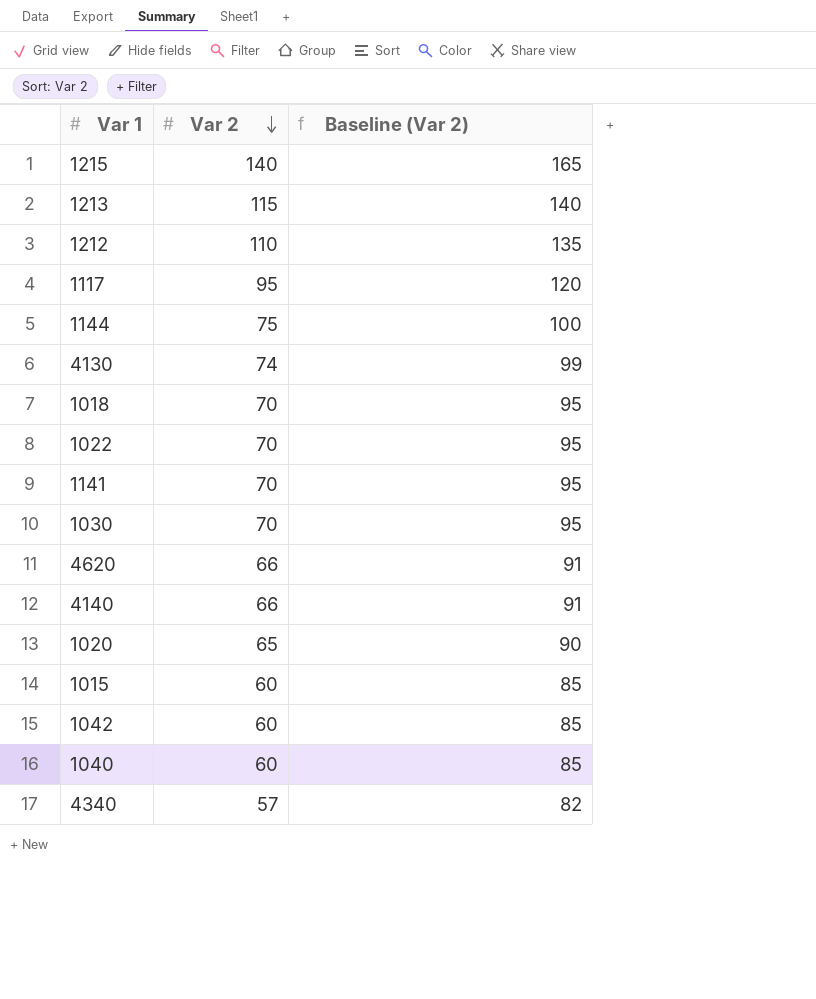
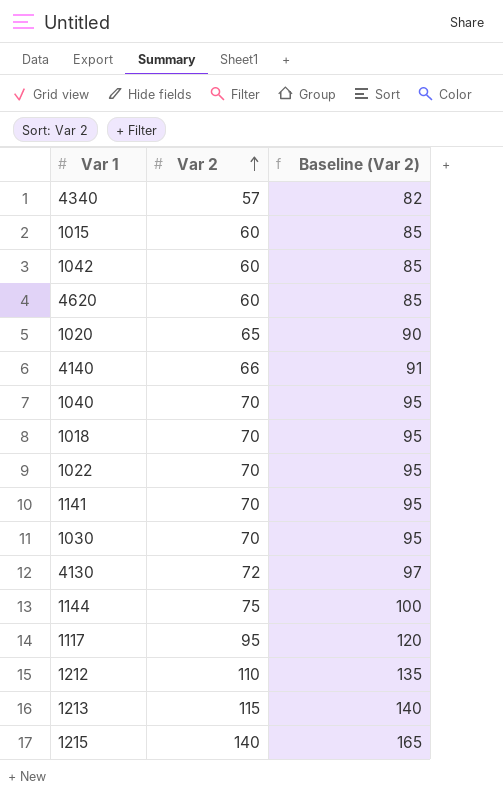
row order: Var 2 descending -> Var 2 ascending
4620 | Var 2: 66 -> 60
4620 | Baseline (Var 2): 91 -> 85
1040 | Var 2: 60 -> 70
1040 | Baseline (Var 2): 85 -> 95
4130 | Var 2: 74 -> 72
4130 | Baseline (Var 2): 99 -> 97

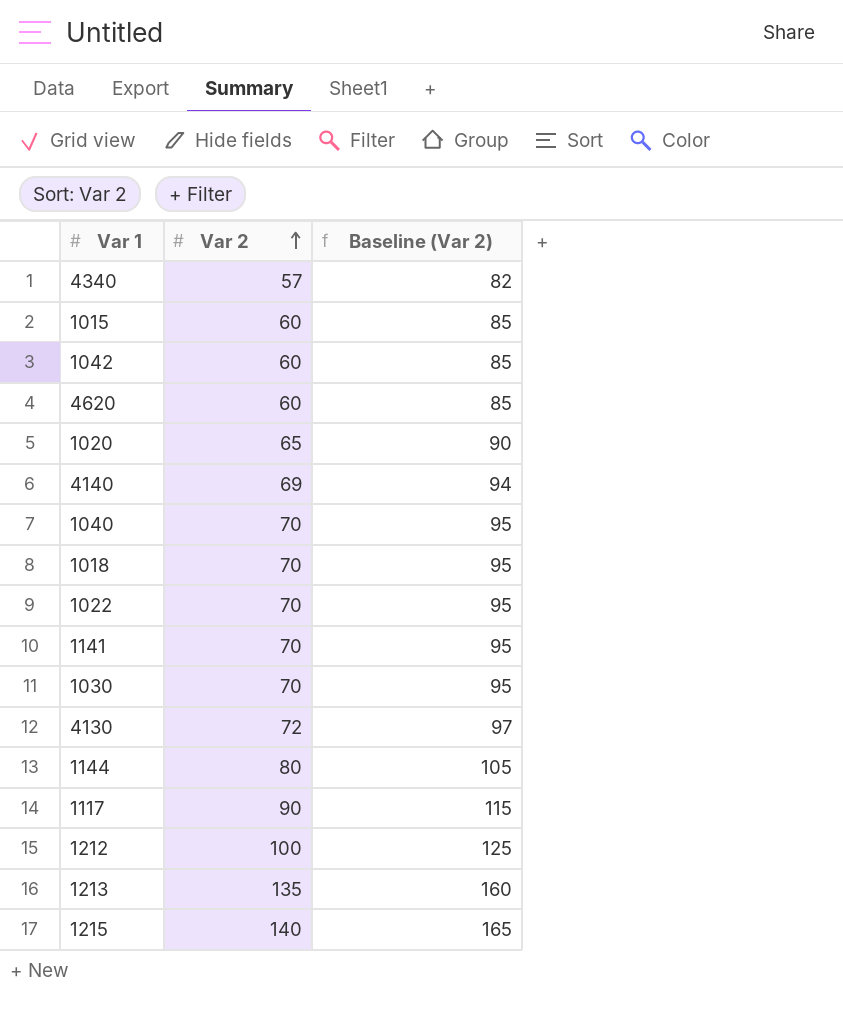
4140 | Var 2: 66 -> 69
4140 | Baseline (Var 2): 91 -> 94
1144 | Var 2: 75 -> 80
1144 | Baseline (Var 2): 100 -> 105
1117 | Var 2: 95 -> 90
1117 | Baseline (Var 2): 120 -> 115
1212 | Var 2: 110 -> 100
1212 | Baseline (Var 2): 135 -> 125
1213 | Var 2: 115 -> 135
1213 | Baseline (Var 2): 140 -> 160

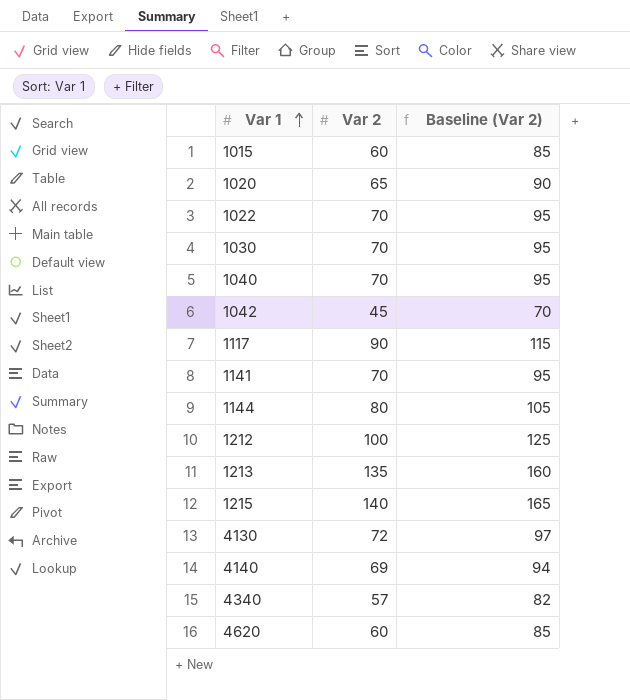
row order: Var 2 ascending -> Var 1 ascending
row 1018: 70 | 95 -> none
1042 | Var 2: 60 -> 45
1042 | Baseline (Var 2): 85 -> 70

